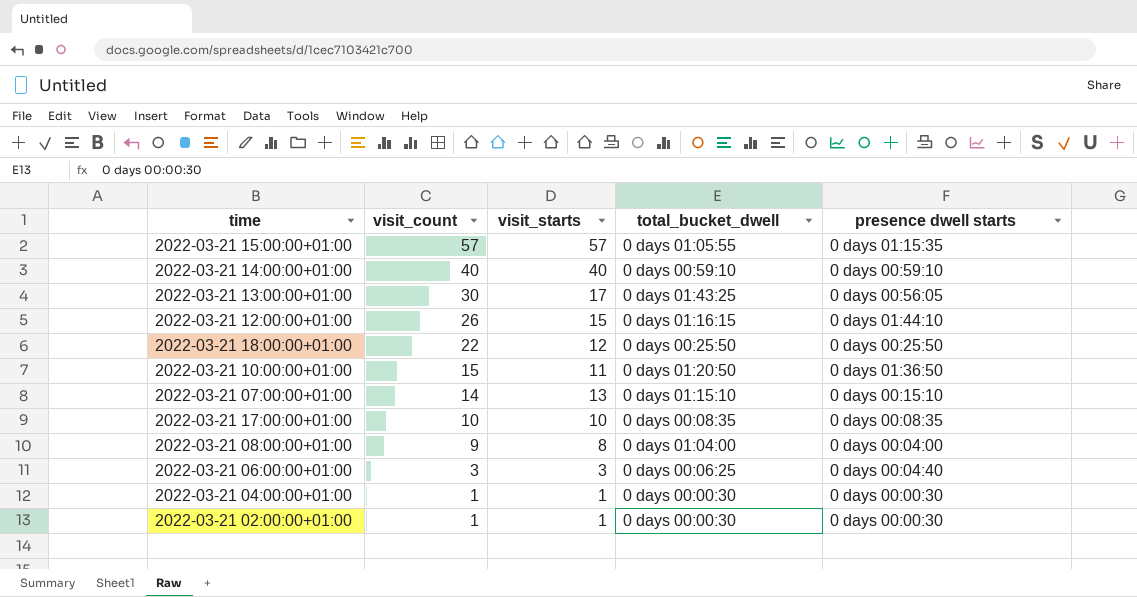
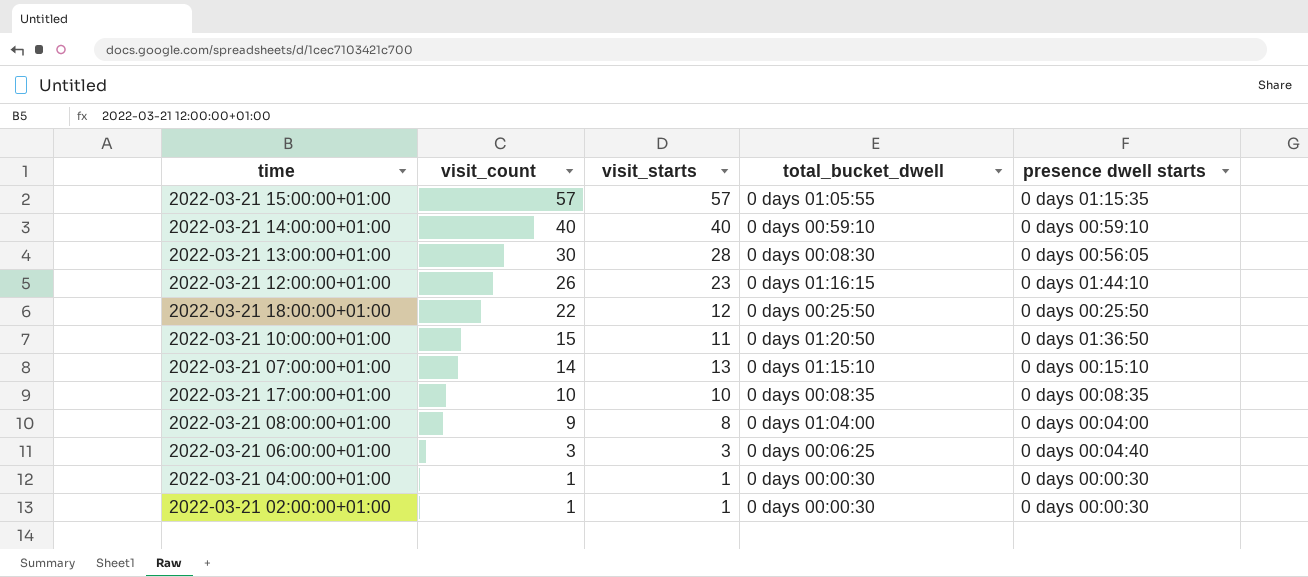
2022-03-21 13:00:00+01:00 | visit_starts: 17 -> 28
2022-03-21 13:00:00+01:00 | total_bucket_dwell: 0 days 01:43:25 -> 0 days 00:08:30
2022-03-21 12:00:00+01:00 | visit_starts: 15 -> 23

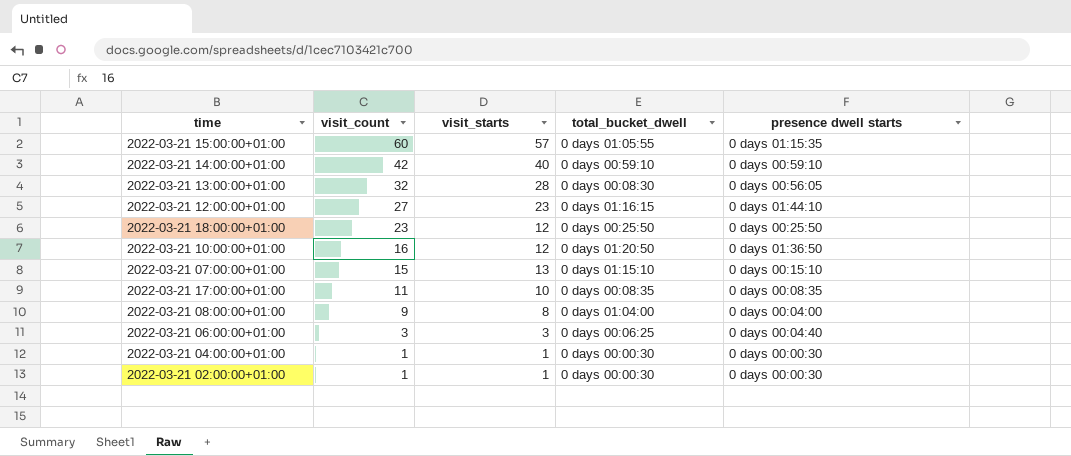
2022-03-21 15:00:00+01:00 | visit_count: 57 -> 60
2022-03-21 14:00:00+01:00 | visit_count: 40 -> 42
2022-03-21 13:00:00+01:00 | visit_count: 30 -> 32
2022-03-21 12:00:00+01:00 | visit_count: 26 -> 27
2022-03-21 18:00:00+01:00 | visit_count: 22 -> 23
2022-03-21 10:00:00+01:00 | visit_count: 15 -> 16
2022-03-21 10:00:00+01:00 | visit_starts: 11 -> 12
2022-03-21 07:00:00+01:00 | visit_count: 14 -> 15
2022-03-21 17:00:00+01:00 | visit_count: 10 -> 11

